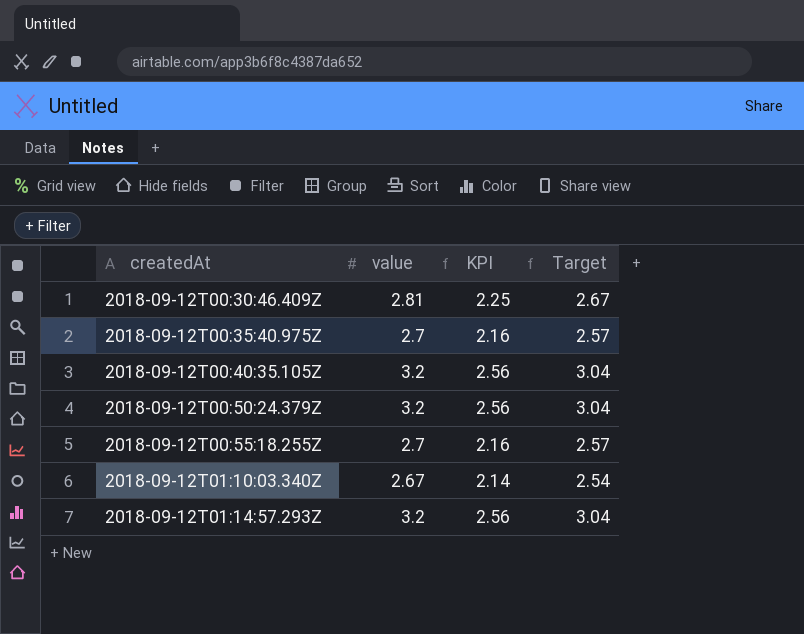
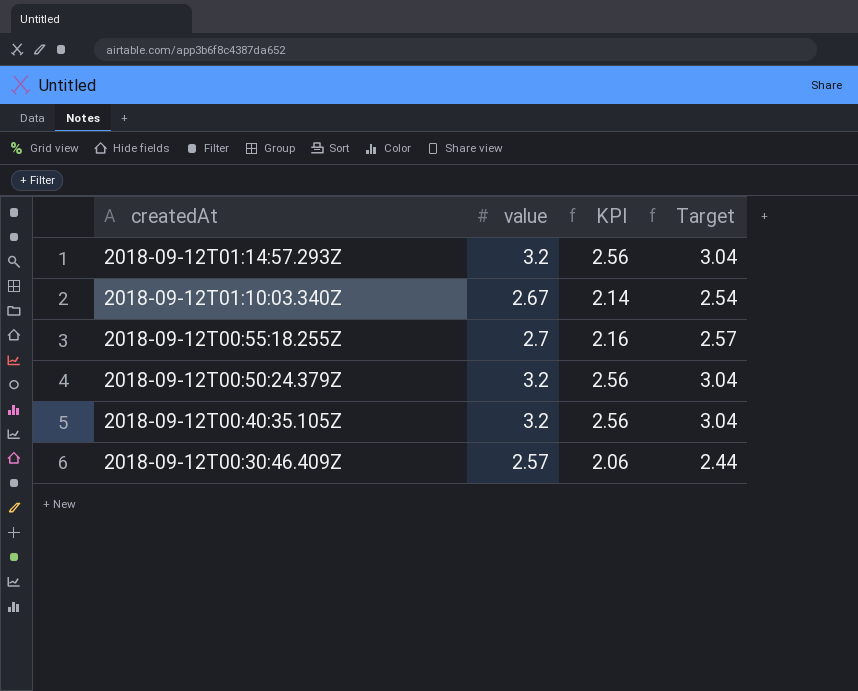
row order: createdAt ascending -> createdAt descending
row 2018-09-12T00:35:40.975Z: 2.7 | 2.16 | 2.57 -> none
2018-09-12T00:30:46.409Z | value: 2.81 -> 2.57
2018-09-12T00:30:46.409Z | KPI: 2.25 -> 2.06
2018-09-12T00:30:46.409Z | Target: 2.67 -> 2.44

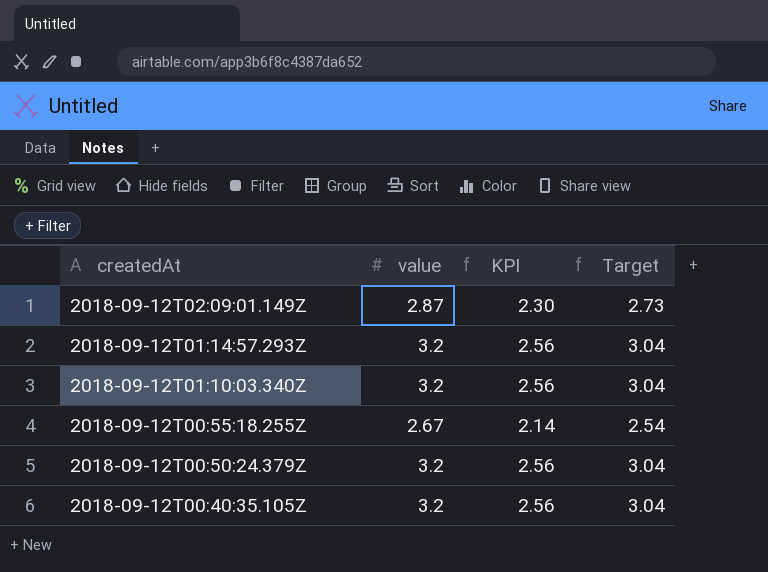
row 2018-09-12T00:30:46.409Z: 2.57 | 2.06 | 2.44 -> none
row 2018-09-12T02:09:01.149Z: none -> 2.87 | 2.30 | 2.73
2018-09-12T01:10:03.340Z | value: 2.67 -> 3.2
2018-09-12T01:10:03.340Z | KPI: 2.14 -> 2.56
2018-09-12T01:10:03.340Z | Target: 2.54 -> 3.04
2018-09-12T00:55:18.255Z | value: 2.7 -> 2.67
2018-09-12T00:55:18.255Z | KPI: 2.16 -> 2.14
2018-09-12T00:55:18.255Z | Target: 2.57 -> 2.54

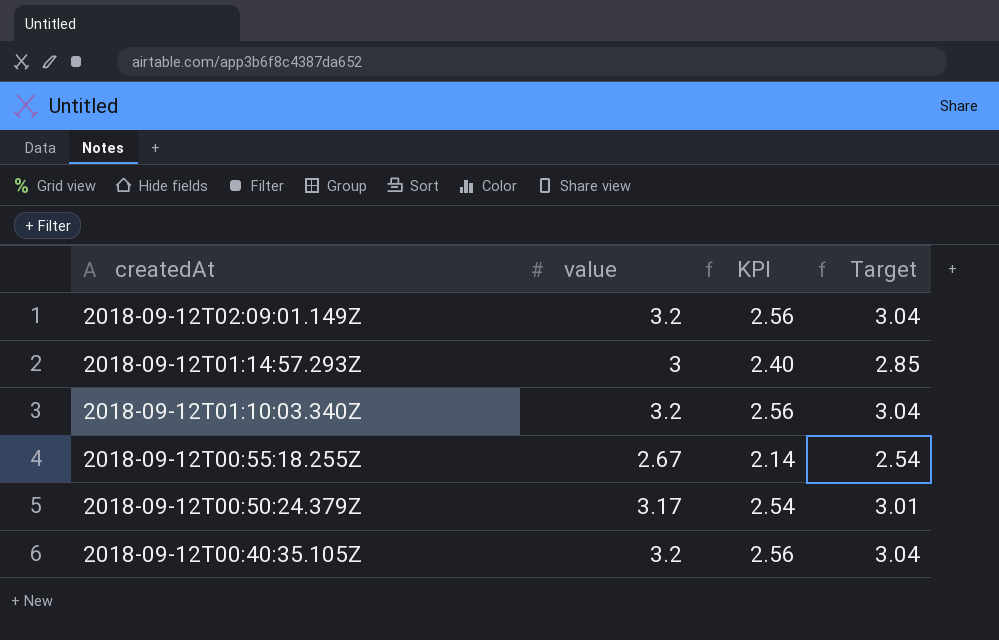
2018-09-12T02:09:01.149Z | value: 2.87 -> 3.2
2018-09-12T02:09:01.149Z | KPI: 2.30 -> 2.56
2018-09-12T02:09:01.149Z | Target: 2.73 -> 3.04
2018-09-12T01:14:57.293Z | value: 3.2 -> 3
2018-09-12T01:14:57.293Z | KPI: 2.56 -> 2.40
2018-09-12T01:14:57.293Z | Target: 3.04 -> 2.85
2018-09-12T00:50:24.379Z | value: 3.2 -> 3.17
2018-09-12T00:50:24.379Z | KPI: 2.56 -> 2.54
2018-09-12T00:50:24.379Z | Target: 3.04 -> 3.01

